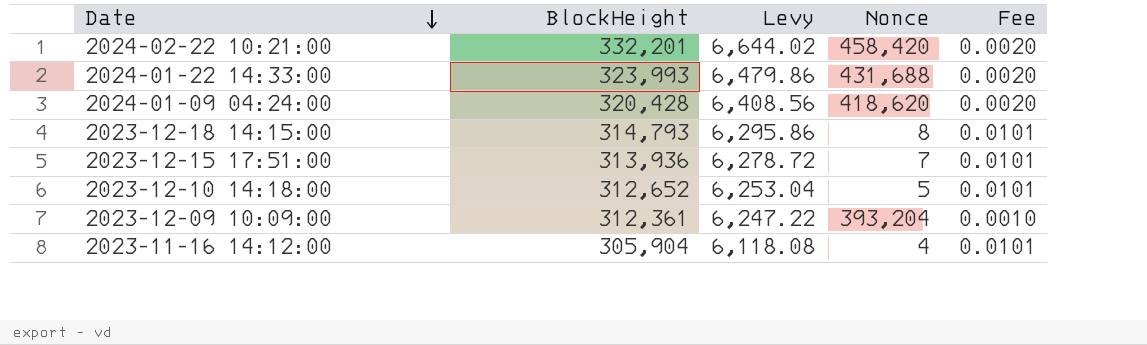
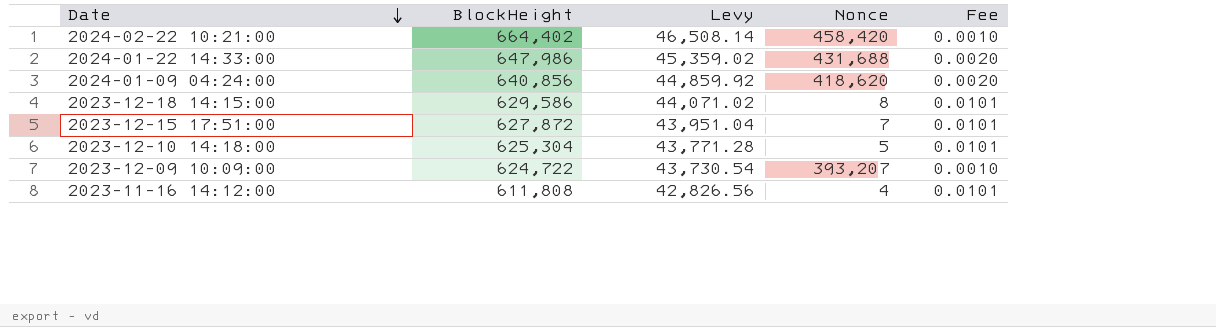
column Levy | formula: [BlockHeight] * 0.02 -> [BlockHeight] * 0.07
2024-02-22 10:21:00 | BlockHeight: 332,201 -> 664,402
2024-02-22 10:21:00 | Fee: 0.0020 -> 0.0010
2024-01-22 14:33:00 | BlockHeight: 323,993 -> 647,986
2024-01-09 04:24:00 | BlockHeight: 320,428 -> 640,856
2023-12-18 14:15:00 | BlockHeight: 314,793 -> 629,586
2023-12-15 17:51:00 | BlockHeight: 313,936 -> 627,872
2023-12-10 14:18:00 | BlockHeight: 312,652 -> 625,304
2023-12-09 10:09:00 | BlockHeight: 312,361 -> 624,722
2023-12-09 10:09:00 | Nonce: 393,204 -> 393,207
2023-11-16 14:12:00 | BlockHeight: 305,904 -> 611,808

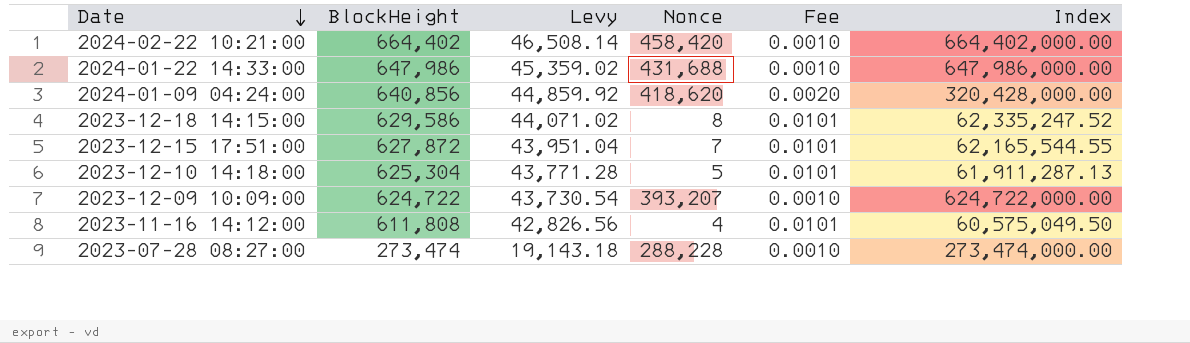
column Index | formula: none -> [BlockHeight] / [Fee]
2024-01-22 14:33:00 | Fee: 0.0020 -> 0.0010
row 2023-07-28 08:27:00: none -> 273,474 | 19,143.18 | 288,228 | 0.0010 | 273,474,000.00

